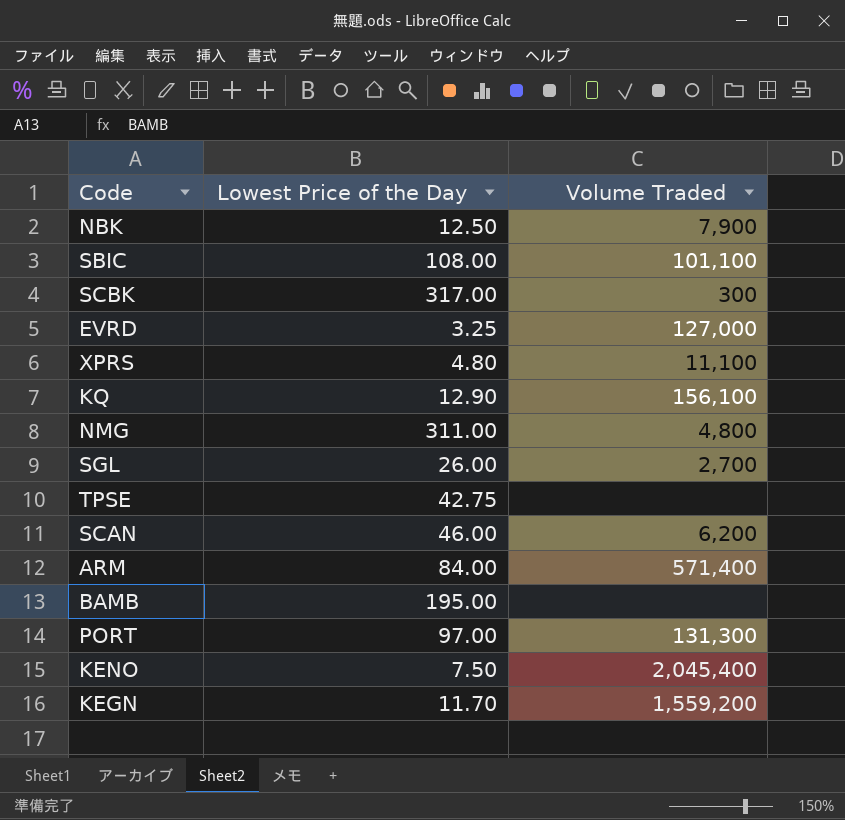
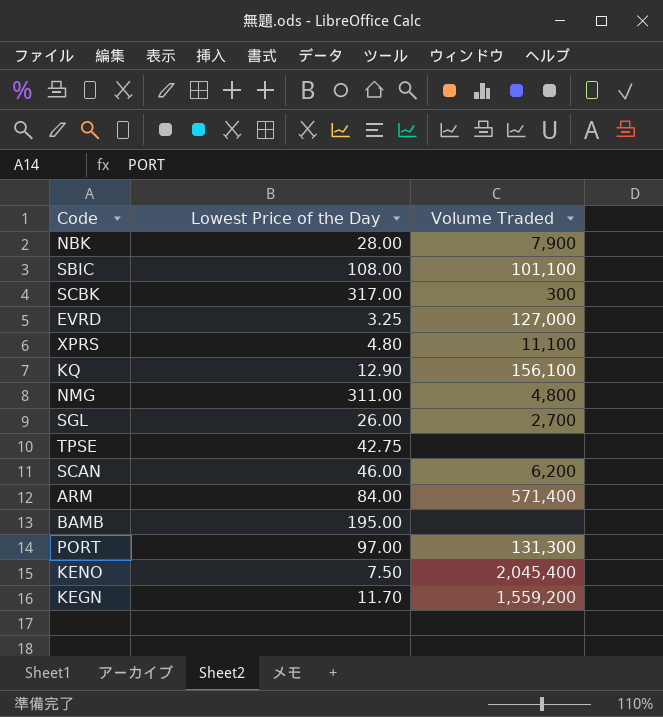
NBK | Lowest Price of the Day: 12.50 -> 28.00

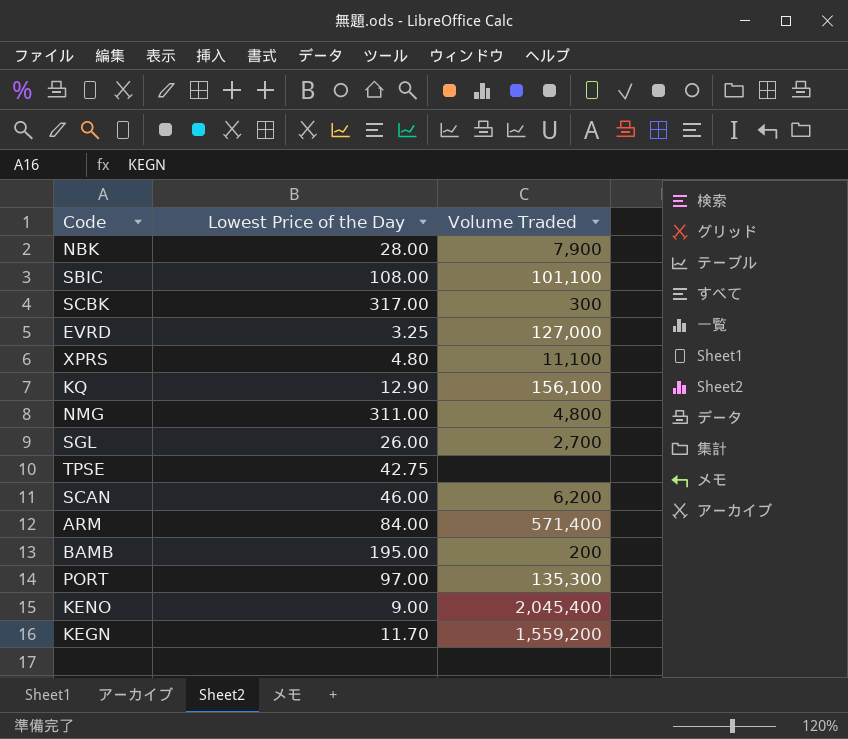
BAMB | Volume Traded: none -> 200
PORT | Volume Traded: 131,300 -> 135,300
KENO | Lowest Price of the Day: 7.50 -> 9.00

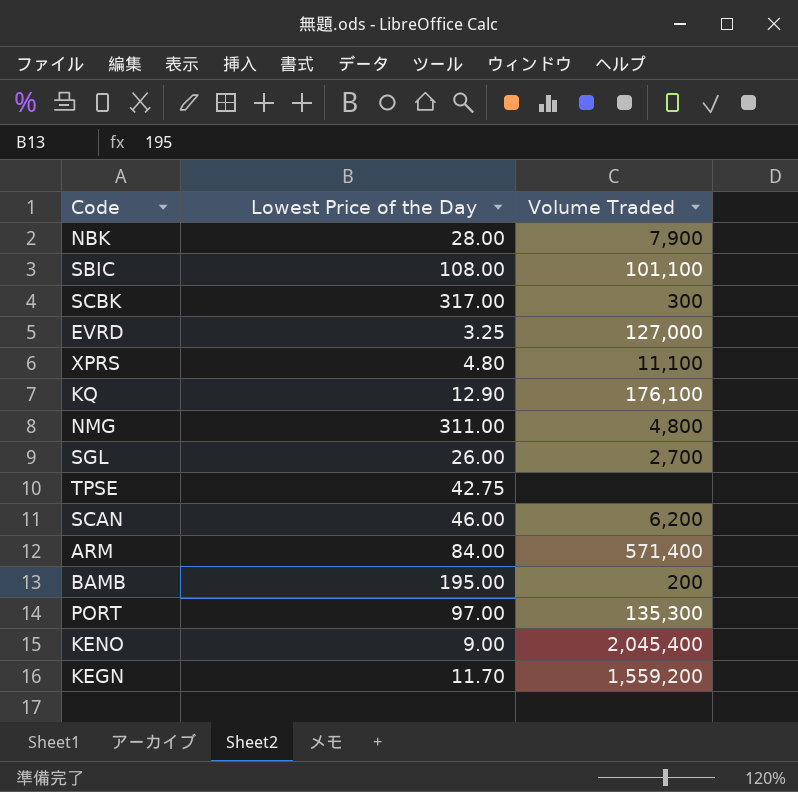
KQ | Volume Traded: 156,100 -> 176,100

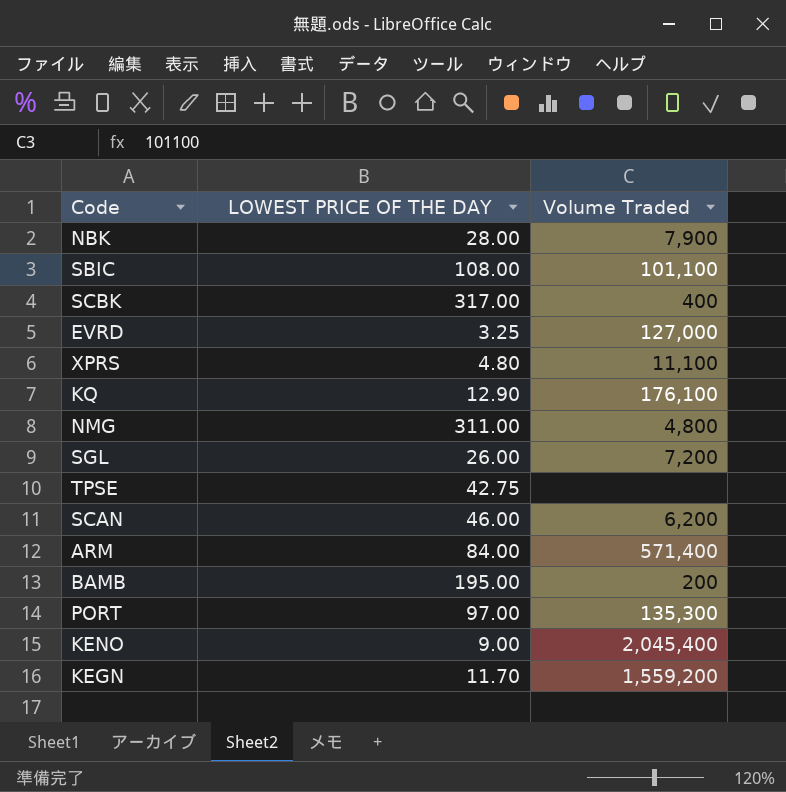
column name: Lowest Price of the Day -> LOWEST PRICE OF THE DAY
SCBK | Volume Traded: 300 -> 400
SGL | Volume Traded: 2,700 -> 7,200

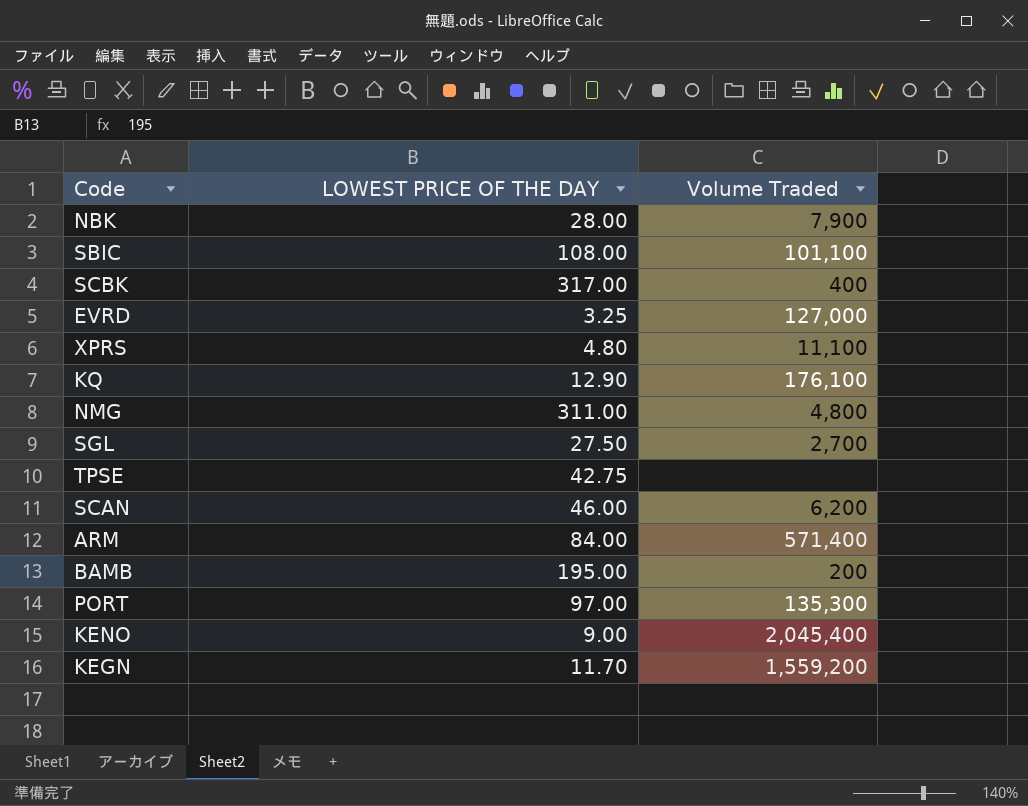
SGL | LOWEST PRICE OF THE DAY: 26.00 -> 27.50
SGL | Volume Traded: 7,200 -> 2,700

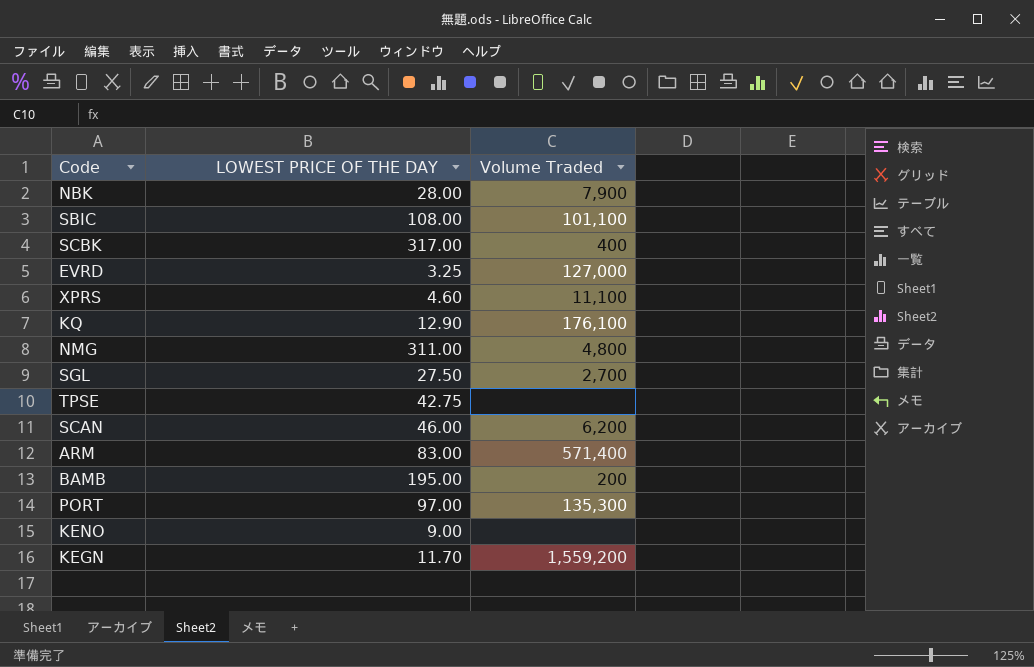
XPRS | LOWEST PRICE OF THE DAY: 4.80 -> 4.60
ARM | LOWEST PRICE OF THE DAY: 84.00 -> 83.00
KENO | Volume Traded: 2,045,400 -> none

